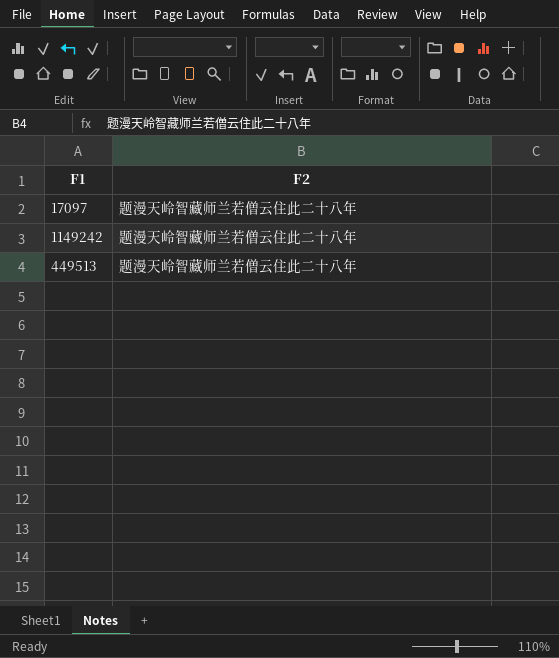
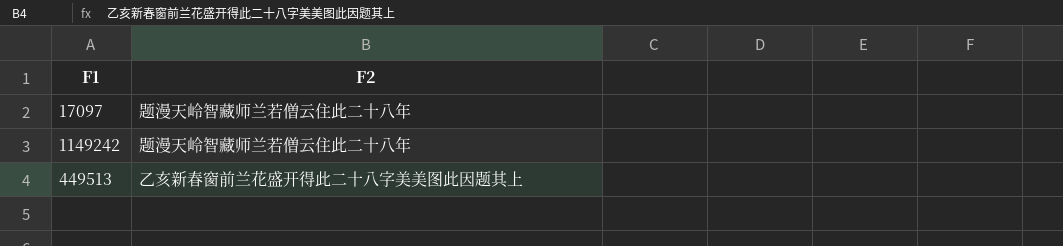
449513 | F2: 题漫天岭智藏师兰若僧云住此二十八年 -> 乙亥新春窗前兰花盛开得此二十八字美美图此因题其上

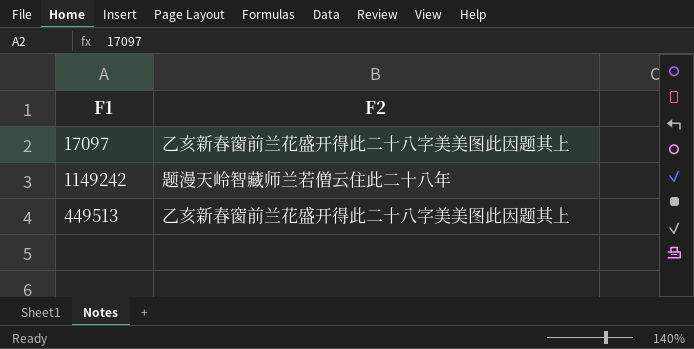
17097 | F2: 题漫天岭智藏师兰若僧云住此二十八年 -> 乙亥新春窗前兰花盛开得此二十八字美美图此因题其上

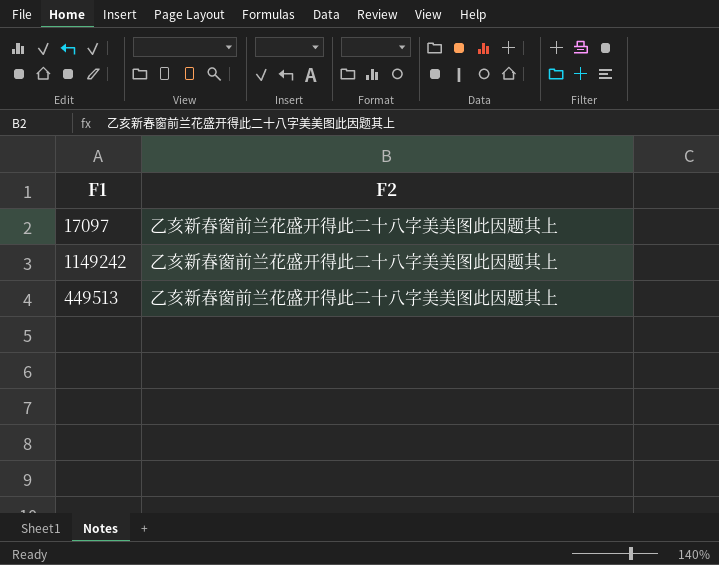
1149242 | F2: 题漫天岭智藏师兰若僧云住此二十八年 -> 乙亥新春窗前兰花盛开得此二十八字美美图此因题其上

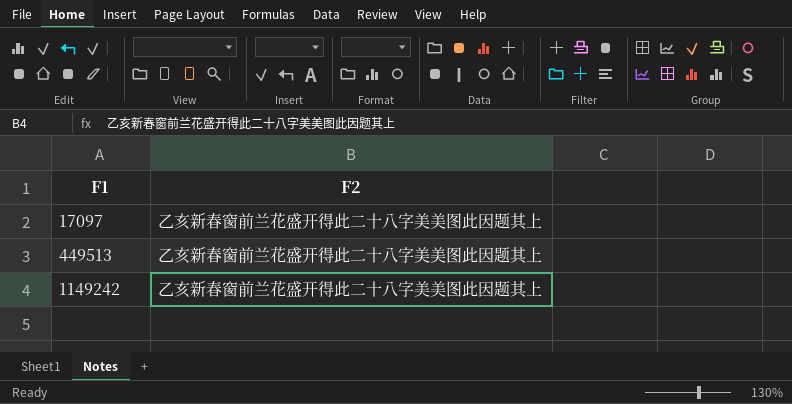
row order: none -> F1 ascending

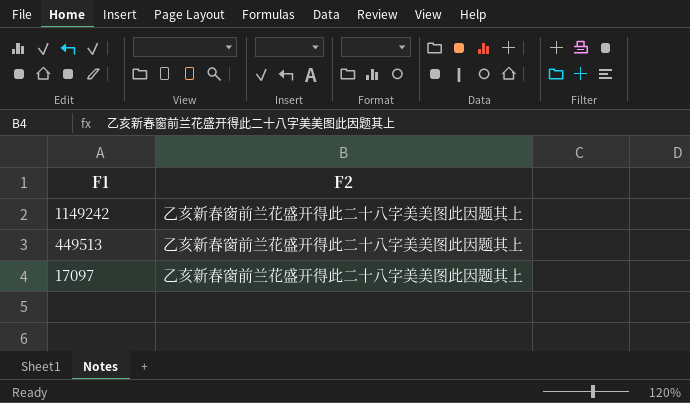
row order: F1 ascending -> F1 descending

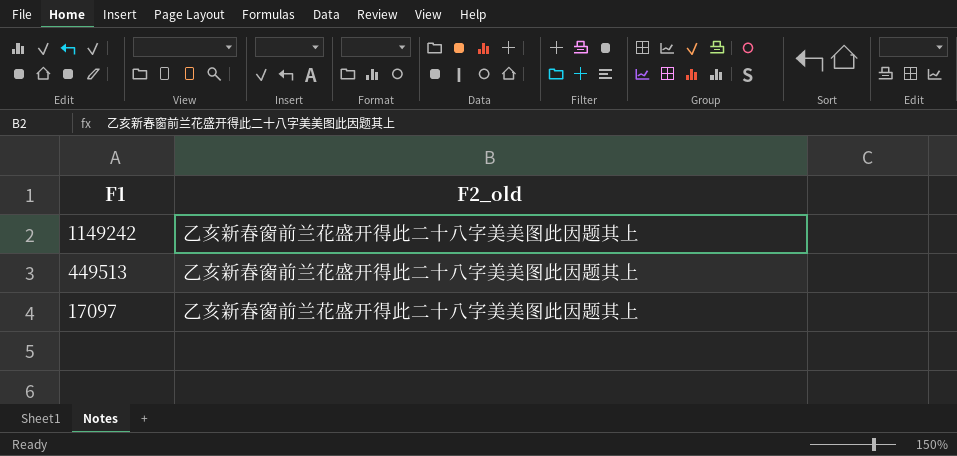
column name: F2 -> F2_old

